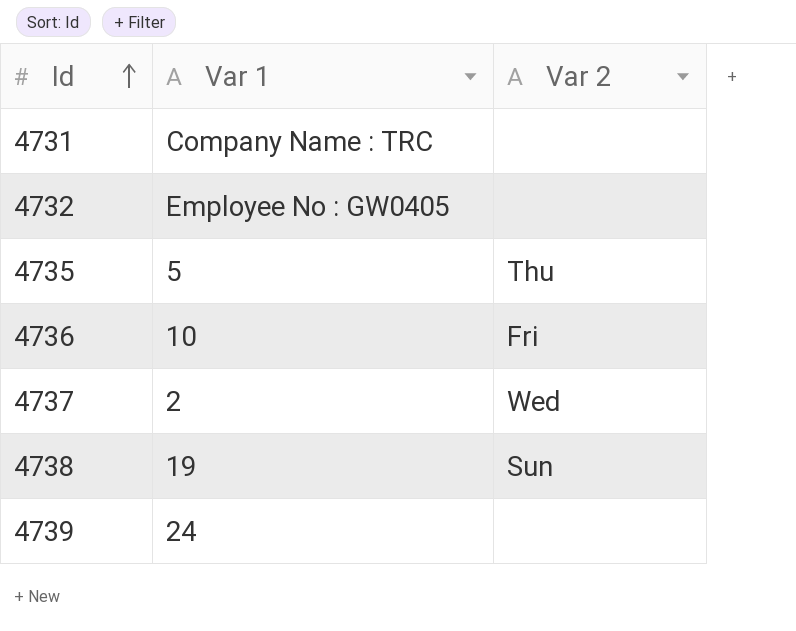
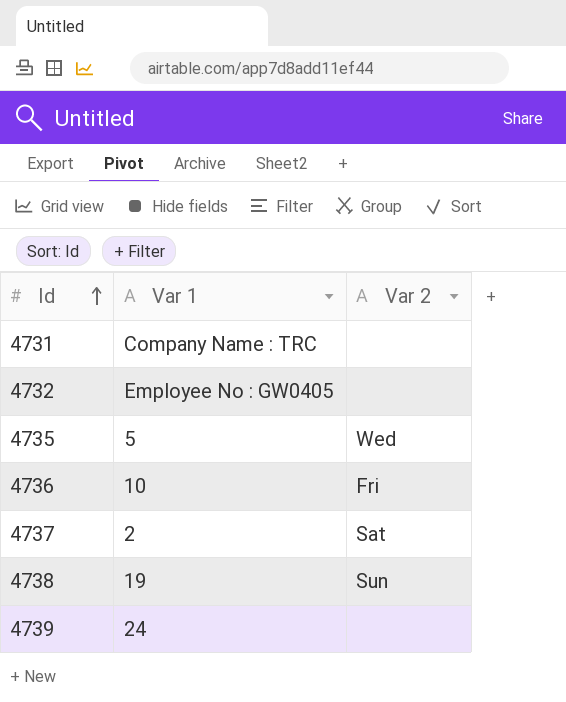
4735 | Var 2: Thu -> Wed
4737 | Var 2: Wed -> Sat

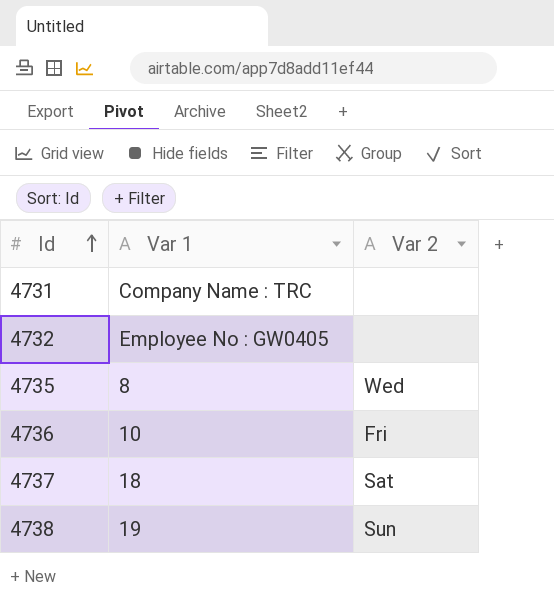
row 4739: 24 | none -> none
4735 | Var 1: 5 -> 8
4737 | Var 1: 2 -> 18

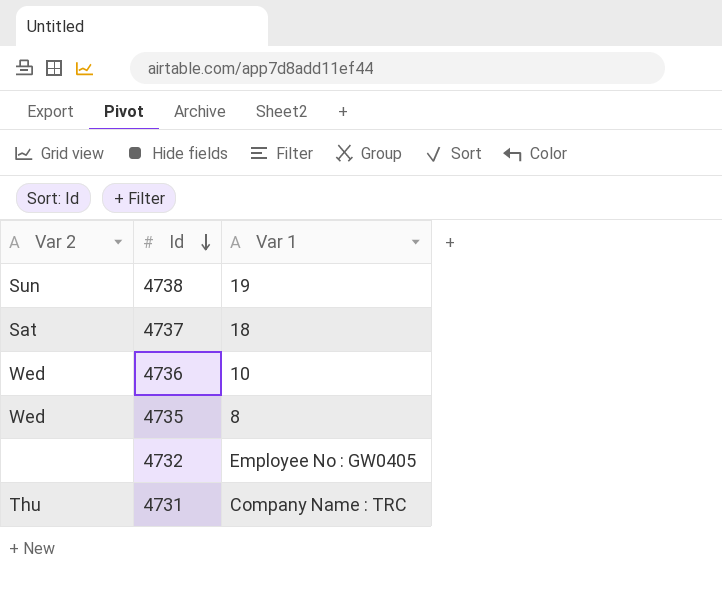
row order: Id ascending -> Id descending
column Var 2 | position: 3 -> 1
4736 | Var 2: Fri -> Wed
4731 | Var 2: none -> Thu

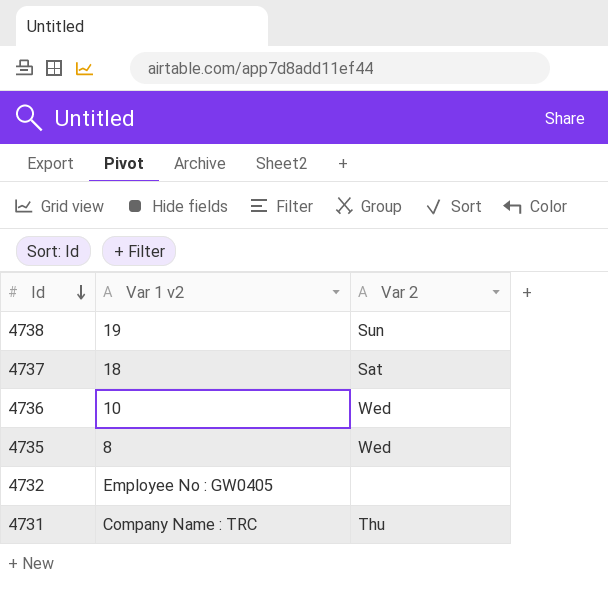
column name: Var 1 -> Var 1 v2
column Var 2 | position: 1 -> 3

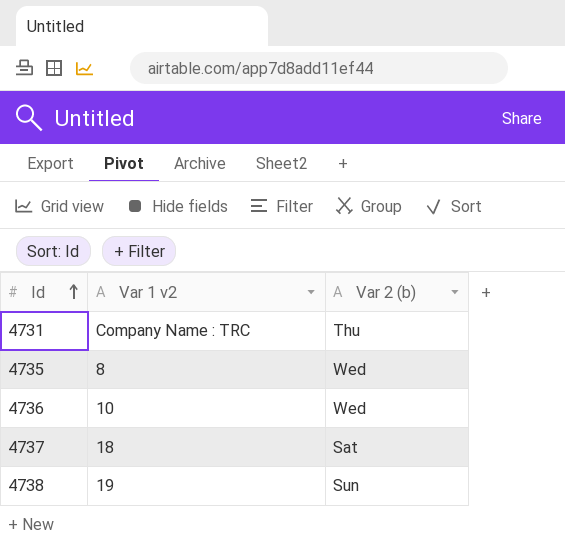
row order: Id descending -> Id ascending
column name: Var 2 -> Var 2 (b)
row 4732: Employee No : GW0405 | none -> none

